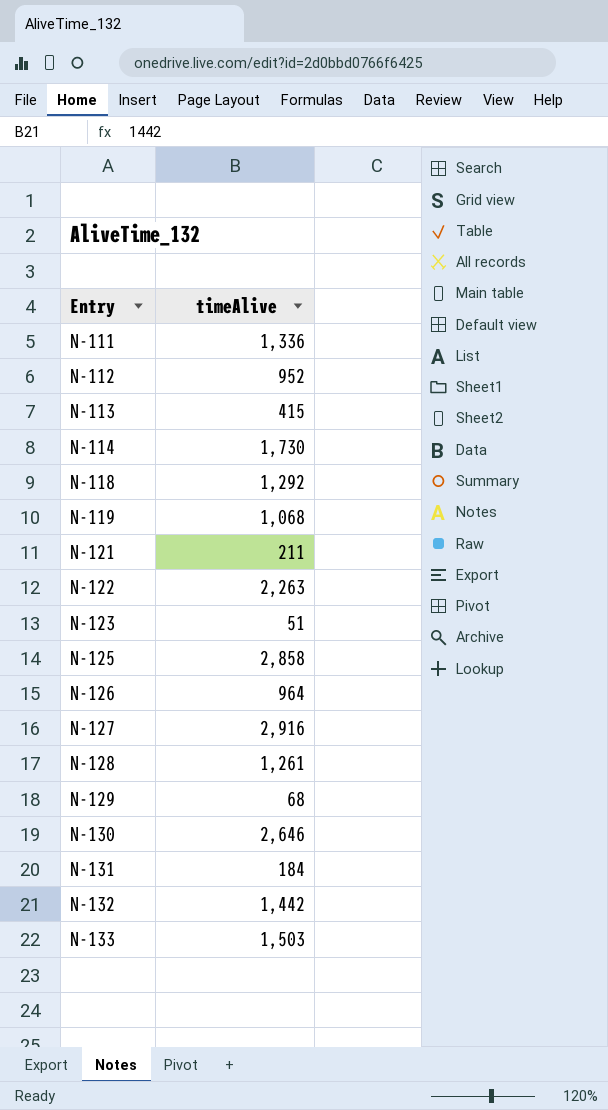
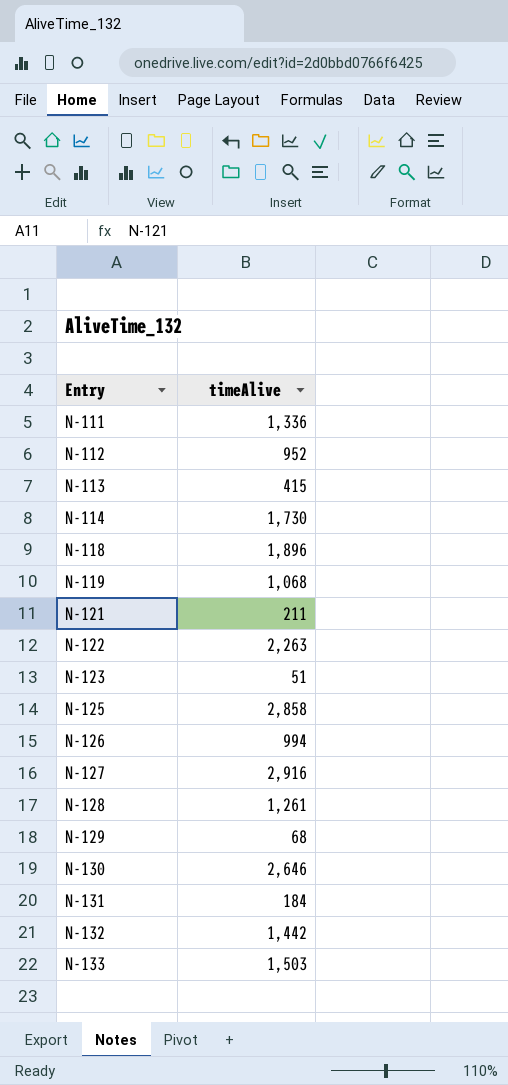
N-118 | timeAlive: 1,292 -> 1,896
N-126 | timeAlive: 964 -> 994

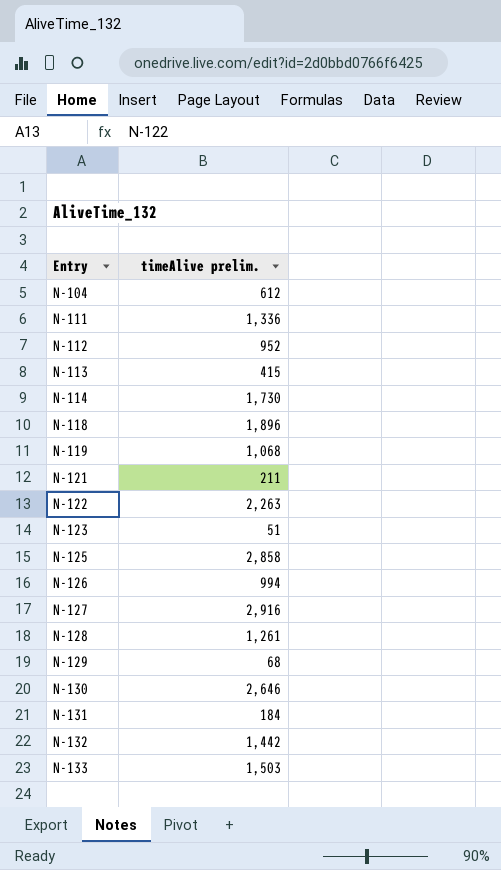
column name: timeAlive -> timeAlive prelim.
row N-104: none -> 612

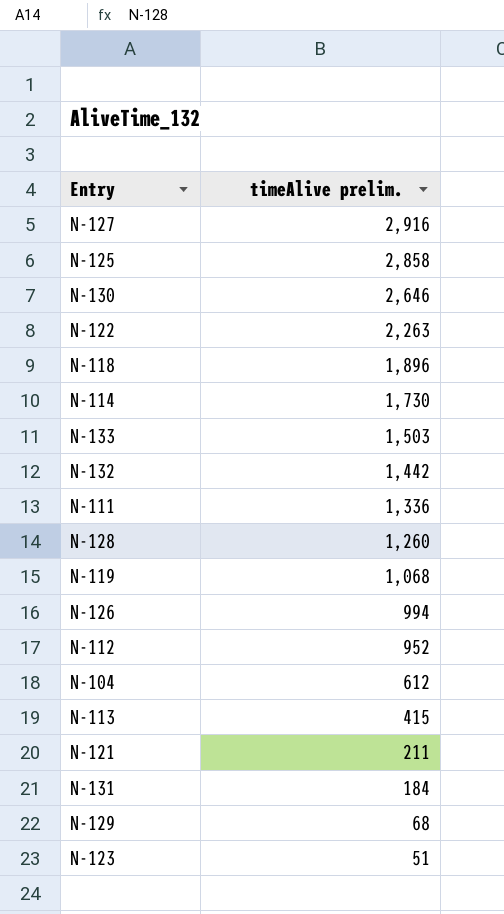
row order: Entry ascending -> timeAlive prelim. descending
N-128 | timeAlive prelim.: 1,261 -> 1,260

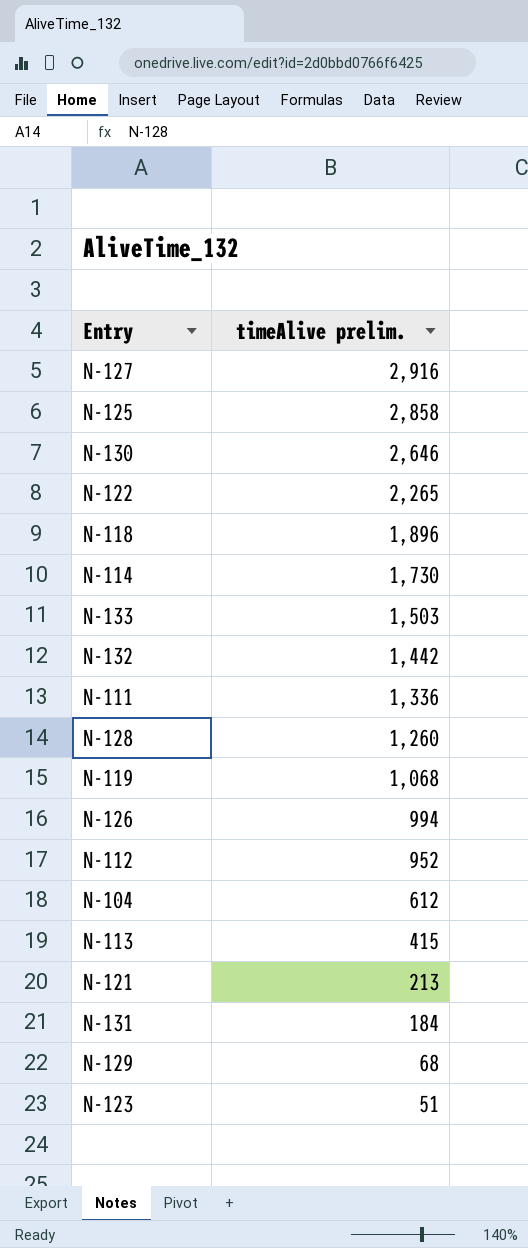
N-122 | timeAlive prelim.: 2,263 -> 2,265
N-121 | timeAlive prelim.: 211 -> 213

